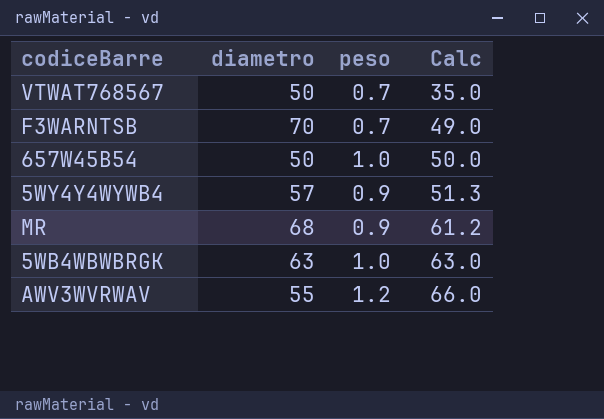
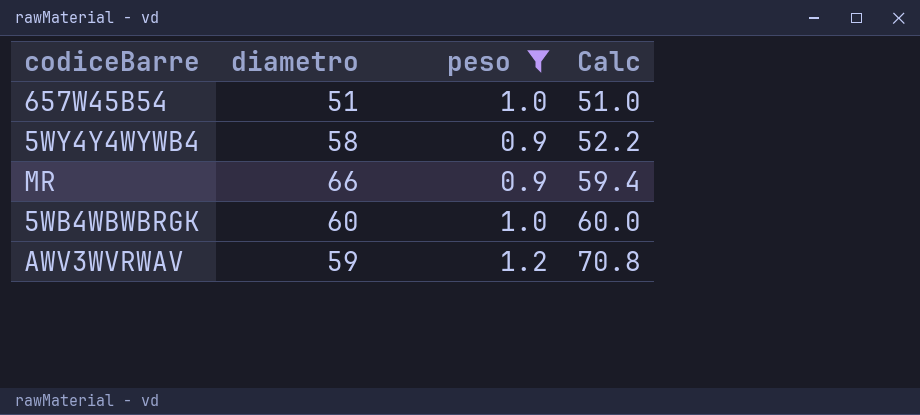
filter: none -> peso != 0.7
657W45B54 | diametro: 50 -> 51
657W45B54 | Calc: 50.0 -> 51.0
5WY4Y4WYWB4 | diametro: 57 -> 58
5WY4Y4WYWB4 | Calc: 51.3 -> 52.2
MR | diametro: 68 -> 66
MR | Calc: 61.2 -> 59.4
5WB4WBWBRGK | diametro: 63 -> 60
5WB4WBWBRGK | Calc: 63.0 -> 60.0
AWV3WVRWAV | diametro: 55 -> 59
AWV3WVRWAV | Calc: 66.0 -> 70.8

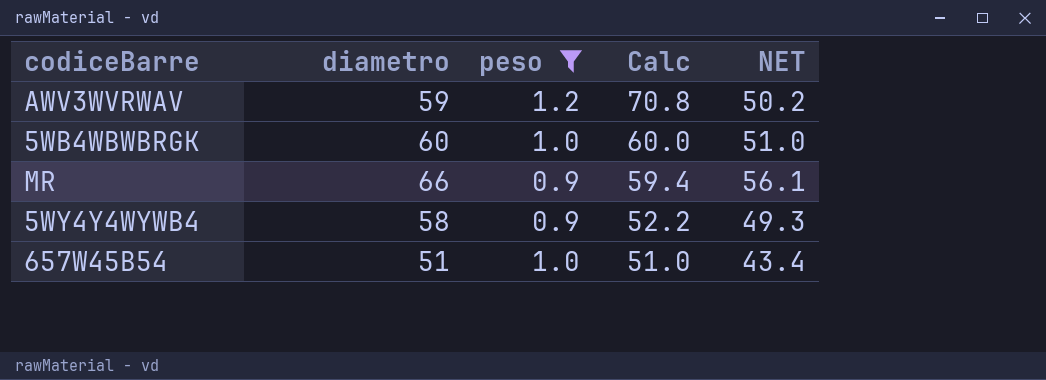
row order: Calc ascending -> Calc descending
column NET | formula: none -> [diametro] * 0.85

